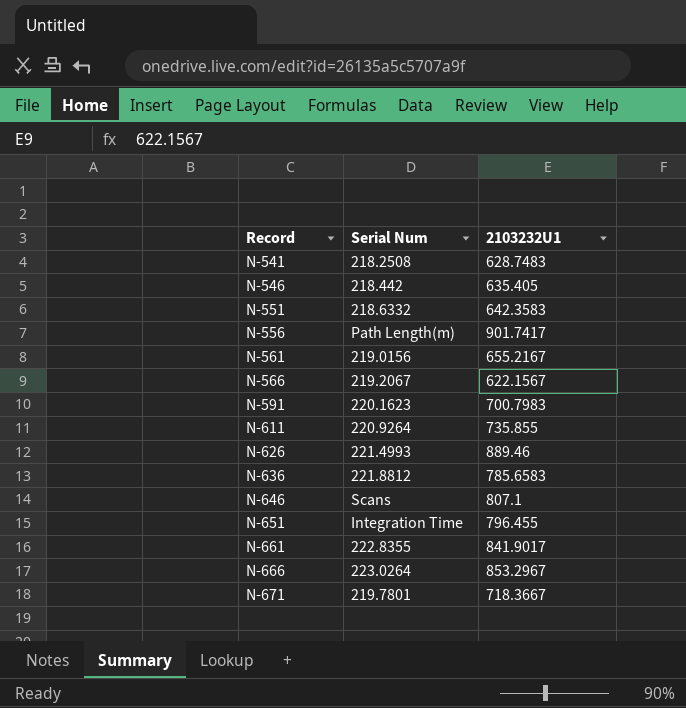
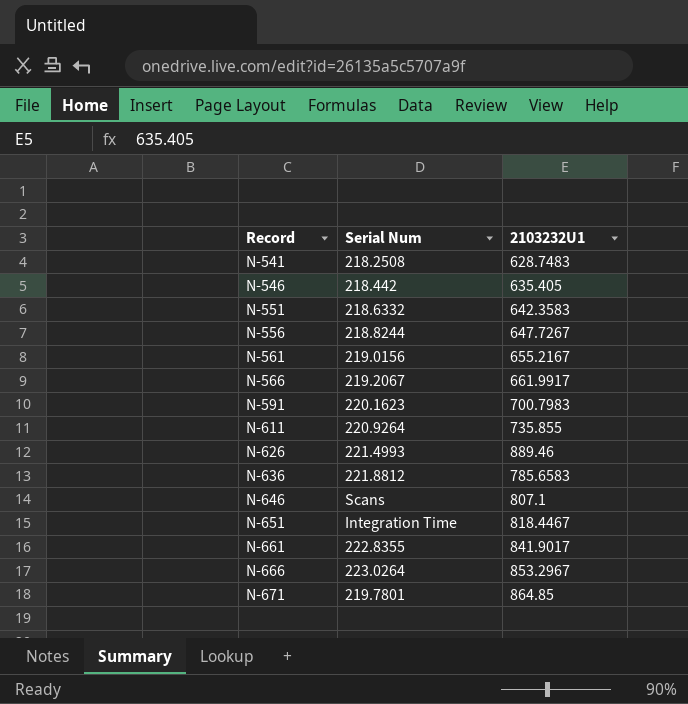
N-556 | Serial Num: Path Length(m) -> 218.8244
N-556 | 2103232U1: 901.7417 -> 647.7267
N-566 | 2103232U1: 622.1567 -> 661.9917
N-651 | 2103232U1: 796.455 -> 818.4467
N-671 | 2103232U1: 718.3667 -> 864.85

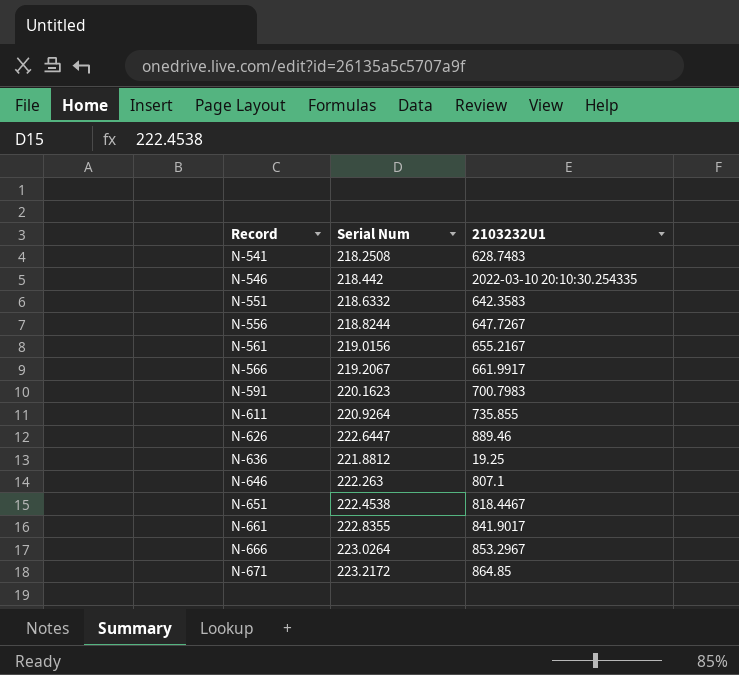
N-546 | 2103232U1: 635.405 -> 2022-03-10 20:10:30.254335
N-626 | Serial Num: 221.4993 -> 222.6447
N-636 | 2103232U1: 785.6583 -> 19.25
N-646 | Serial Num: Scans -> 222.263
N-651 | Serial Num: Integration Time -> 222.4538
N-671 | Serial Num: 219.7801 -> 223.2172

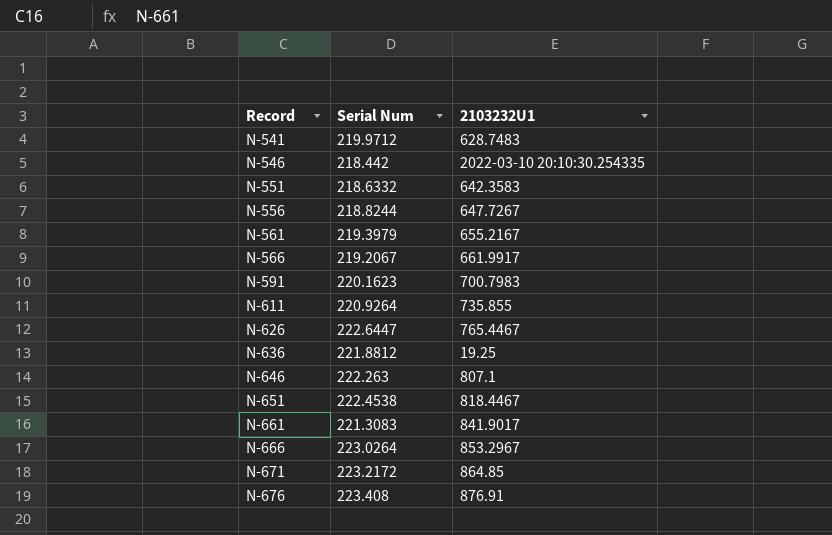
N-541 | Serial Num: 218.2508 -> 219.9712
N-561 | Serial Num: 219.0156 -> 219.3979
N-626 | 2103232U1: 889.46 -> 765.4467
N-661 | Serial Num: 222.8355 -> 221.3083
row N-676: none -> 223.408 | 876.91

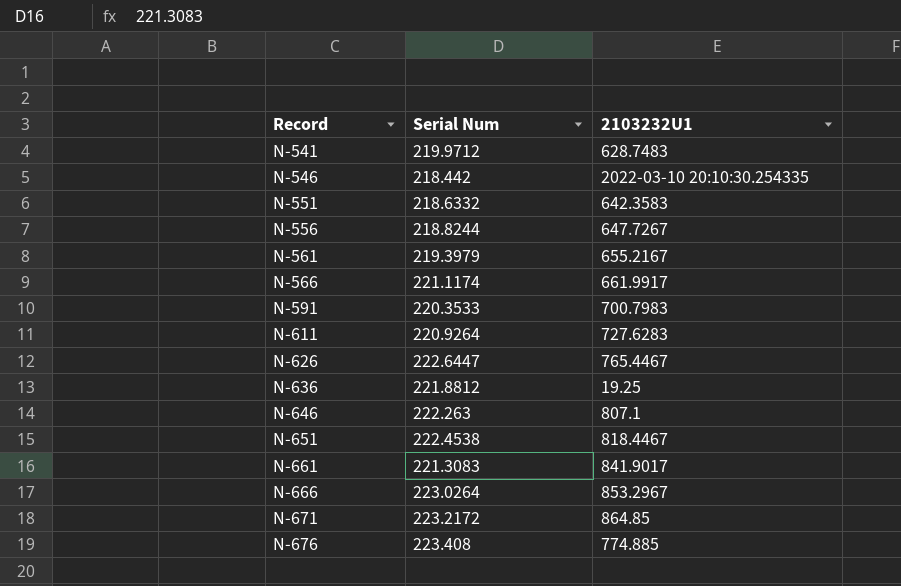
N-566 | Serial Num: 219.2067 -> 221.1174
N-591 | Serial Num: 220.1623 -> 220.3533
N-611 | 2103232U1: 735.855 -> 727.6283
N-676 | 2103232U1: 876.91 -> 774.885

